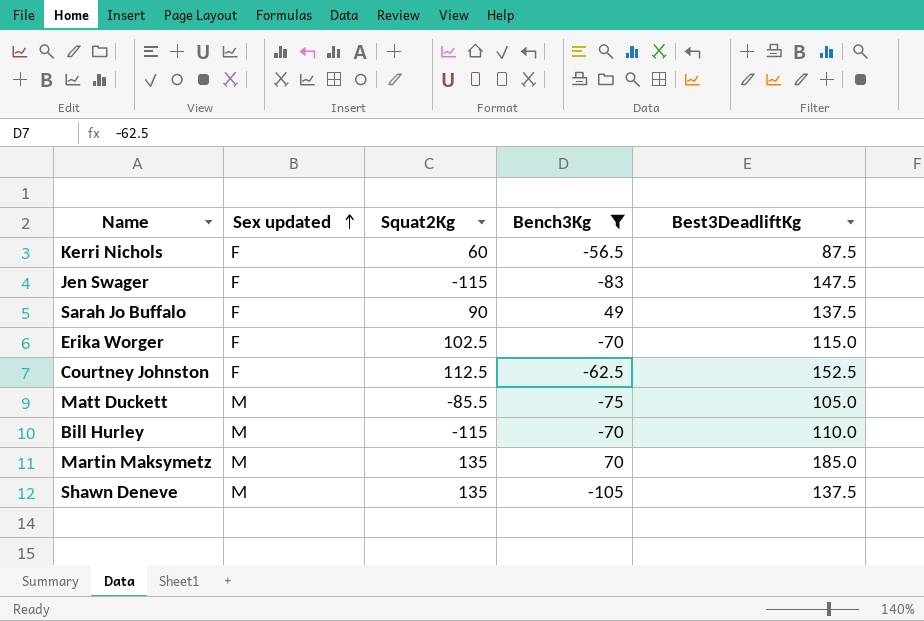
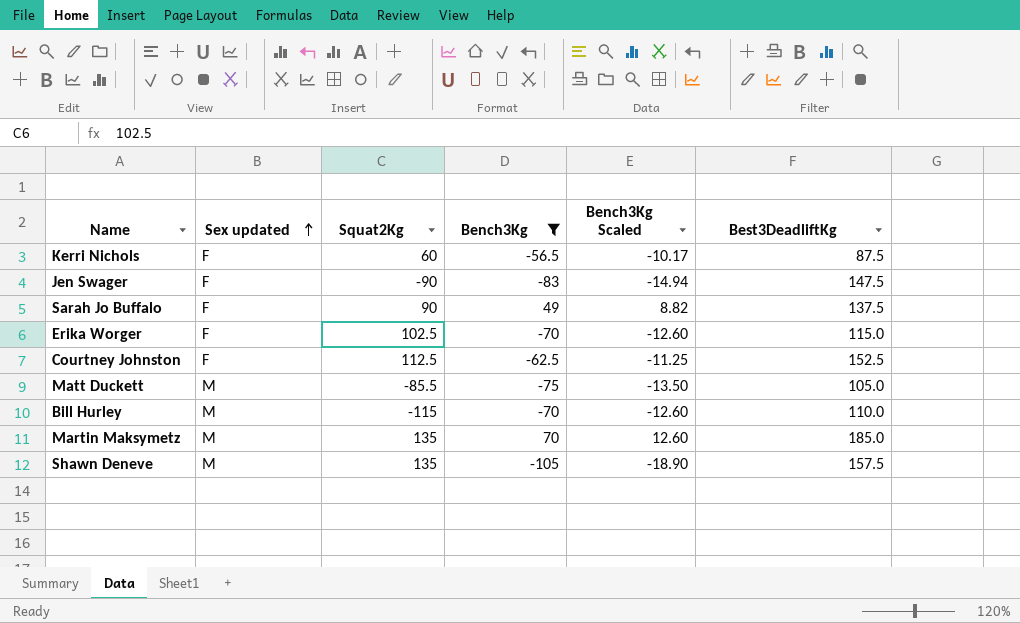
column Bench3Kg Scaled | formula: none -> [Bench3Kg] * 0.18
Jen Swager | Squat2Kg: -115 -> -90
Shawn Deneve | Best3DeadliftKg: 137.5 -> 157.5

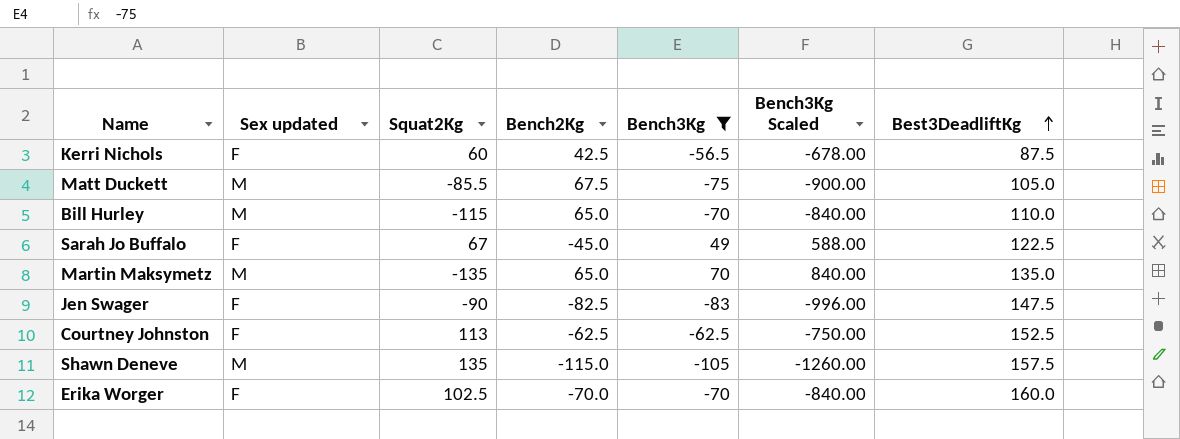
row order: Sex updated ascending -> Best3DeadliftKg ascending
column Bench2Kg | position: none -> 4
column Bench3Kg Scaled | formula: [Bench3Kg] * 0.18 -> [Bench3Kg] * 12
Sarah Jo Buffalo | Squat2Kg: 90 -> 67
Sarah Jo Buffalo | Best3DeadliftKg: 137.5 -> 122.5
Martin Maksymetz | Squat2Kg: 135 -> -135
Martin Maksymetz | Best3DeadliftKg: 185.0 -> 135.0
Courtney Johnston | Squat2Kg: 112.5 -> 113
Erika Worger | Best3DeadliftKg: 115.0 -> 160.0

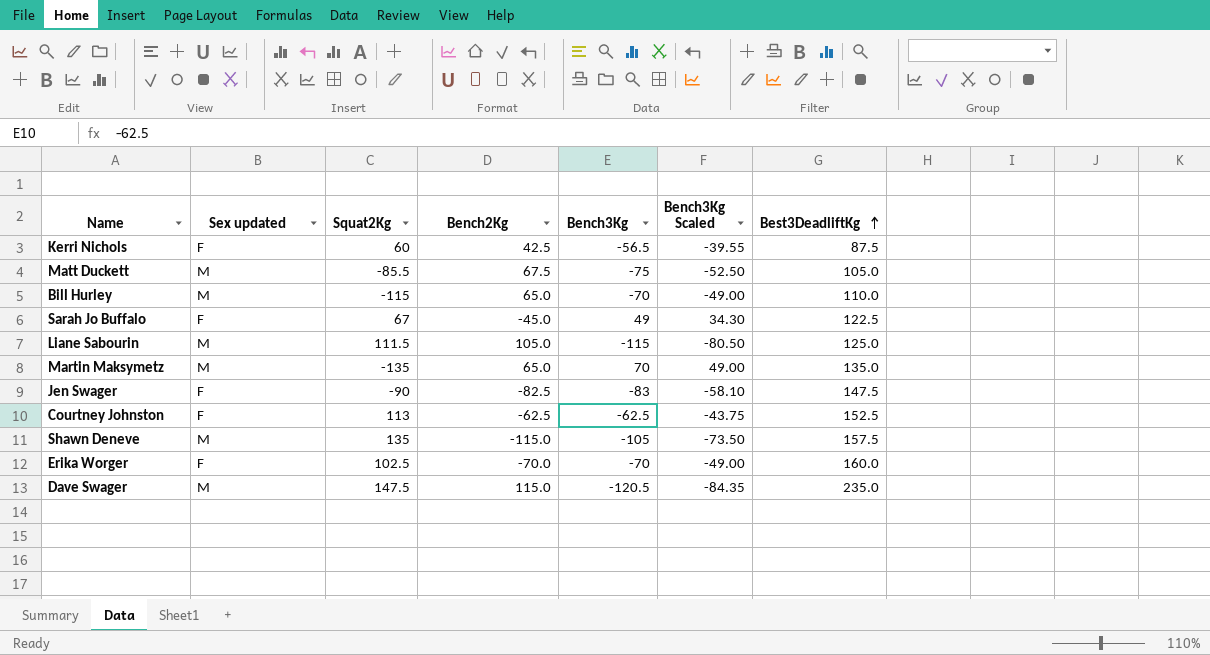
filter: Bench3Kg >= -105 -> none
column Bench3Kg Scaled | formula: [Bench3Kg] * 12 -> [Bench3Kg] * 0.7

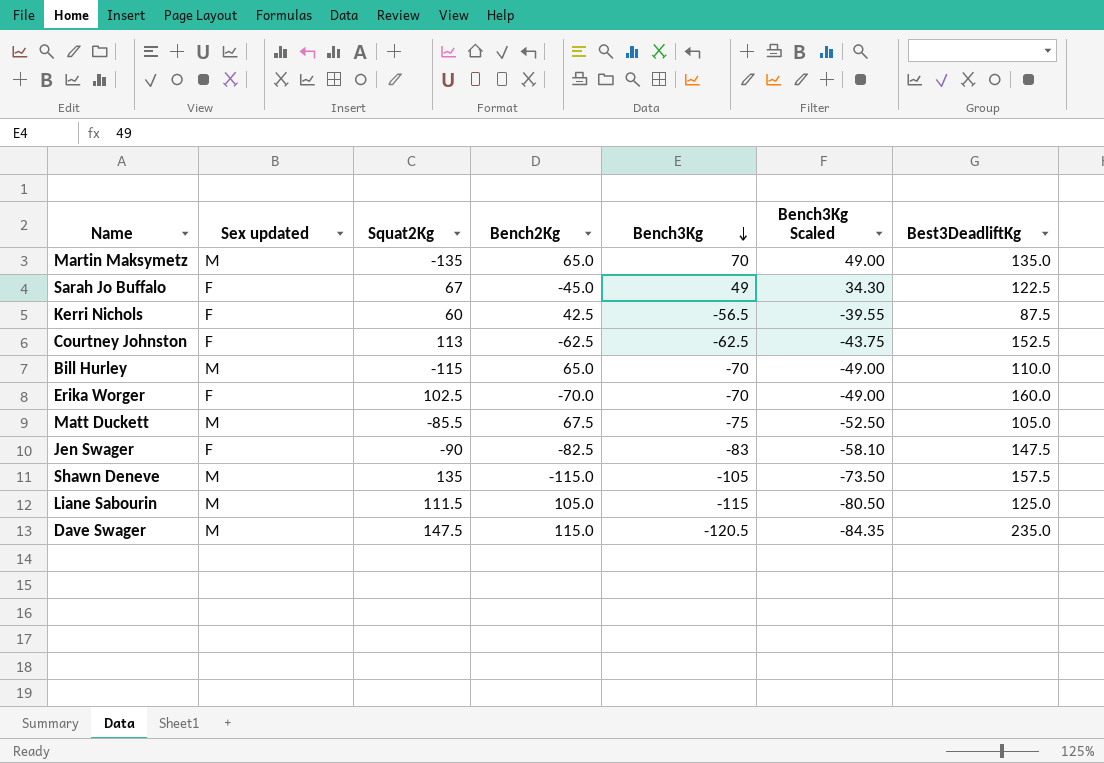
row order: Best3DeadliftKg ascending -> Bench3Kg descending

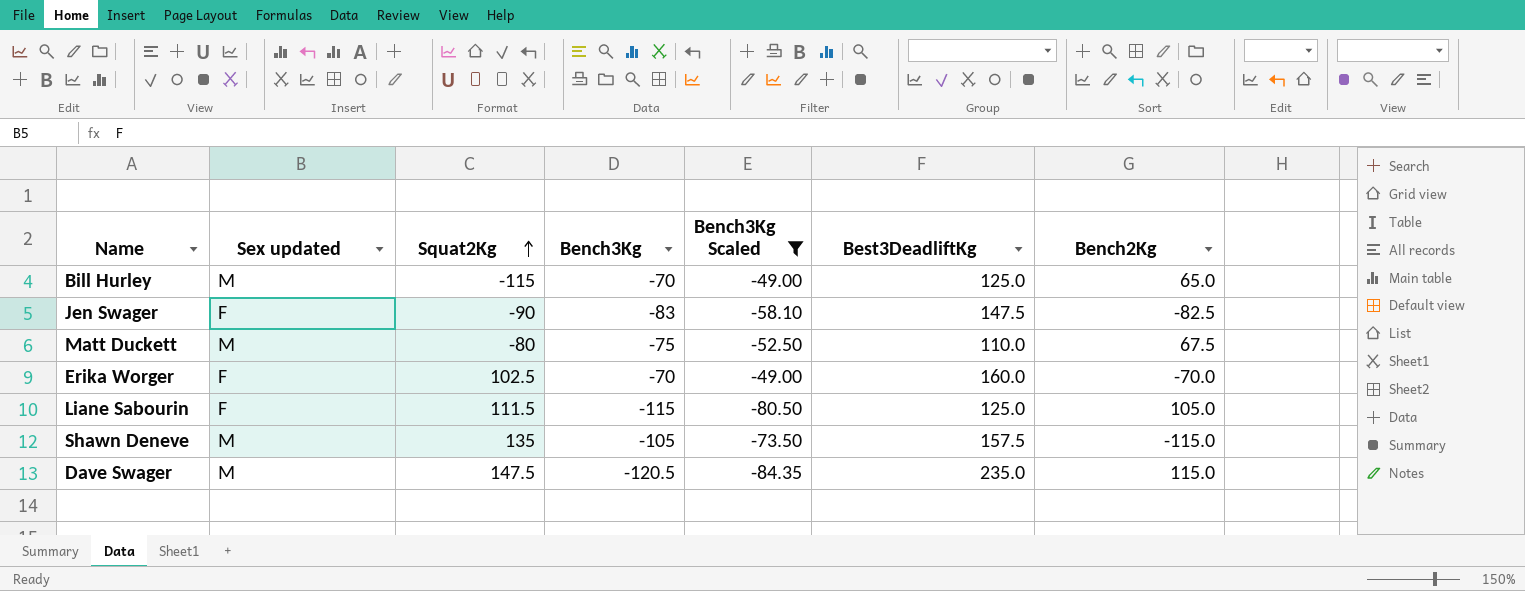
filter: none -> Bench3Kg Scaled <= -49.00
row order: Bench3Kg descending -> Squat2Kg ascending
column Bench2Kg | position: 4 -> 7
Bill Hurley | Best3DeadliftKg: 110.0 -> 125.0
Matt Duckett | Squat2Kg: -85.5 -> -80
Matt Duckett | Best3DeadliftKg: 105.0 -> 110.0
Liane Sabourin | Sex updated: M -> F

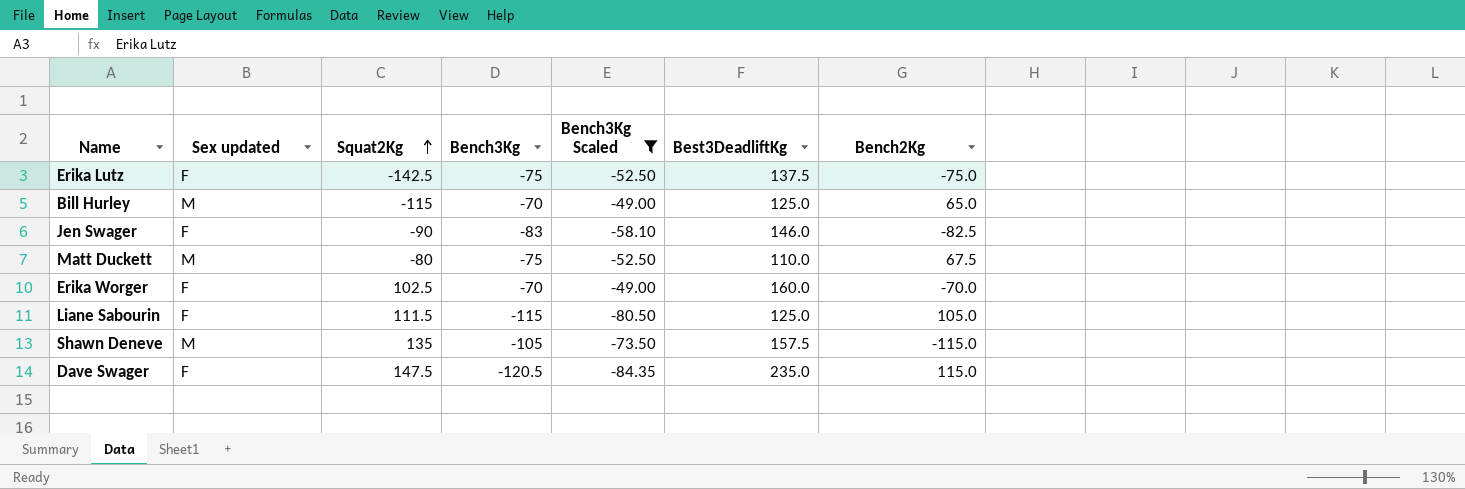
row Erika Lutz: none -> F | -142.5 | -75 | -52.50 | 137.5 | -75.0
Jen Swager | Best3DeadliftKg: 147.5 -> 146.0
Dave Swager | Sex updated: M -> F

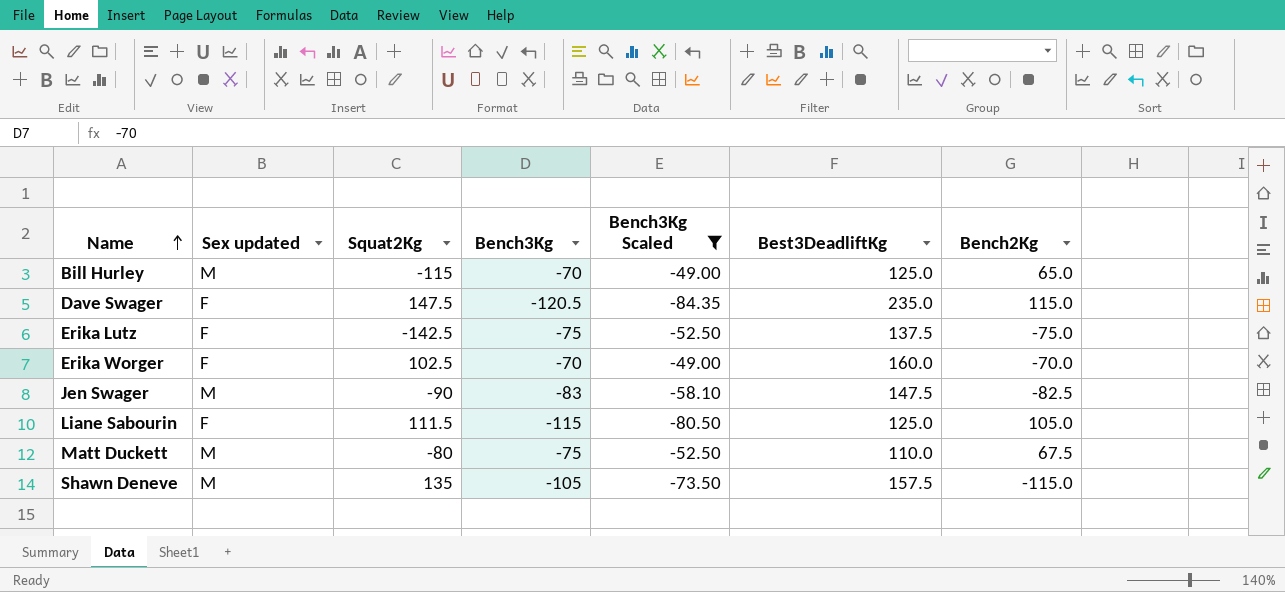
row order: Squat2Kg ascending -> Name ascending
Jen Swager | Sex updated: F -> M
Jen Swager | Best3DeadliftKg: 146.0 -> 147.5

